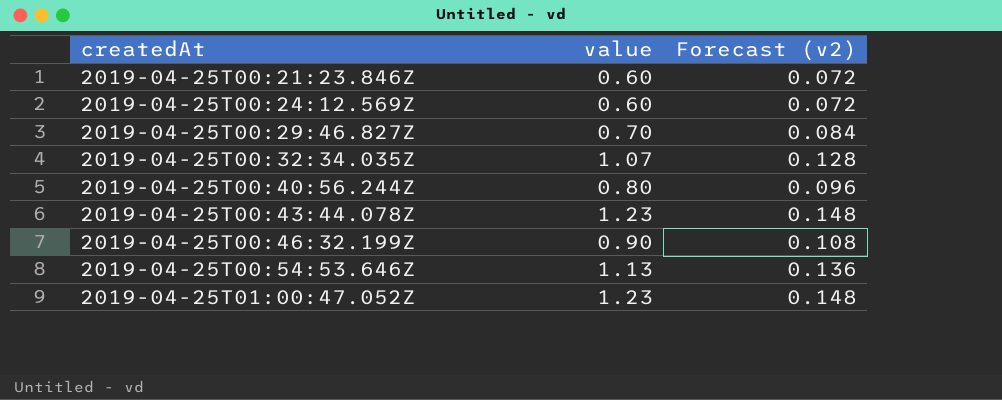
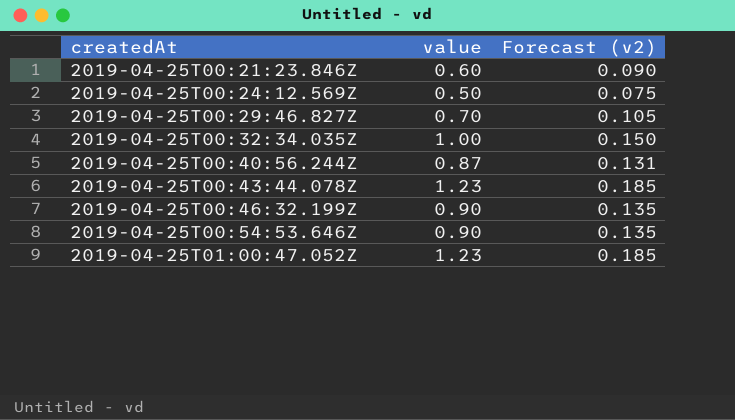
column Forecast (v2) | formula: [value] * 0.12 -> [value] * 0.15
2019-04-25T00:24:12.569Z | value: 0.60 -> 0.50
2019-04-25T00:32:34.035Z | value: 1.07 -> 1.00
2019-04-25T00:40:56.244Z | value: 0.80 -> 0.87
2019-04-25T00:54:53.646Z | value: 1.13 -> 0.90

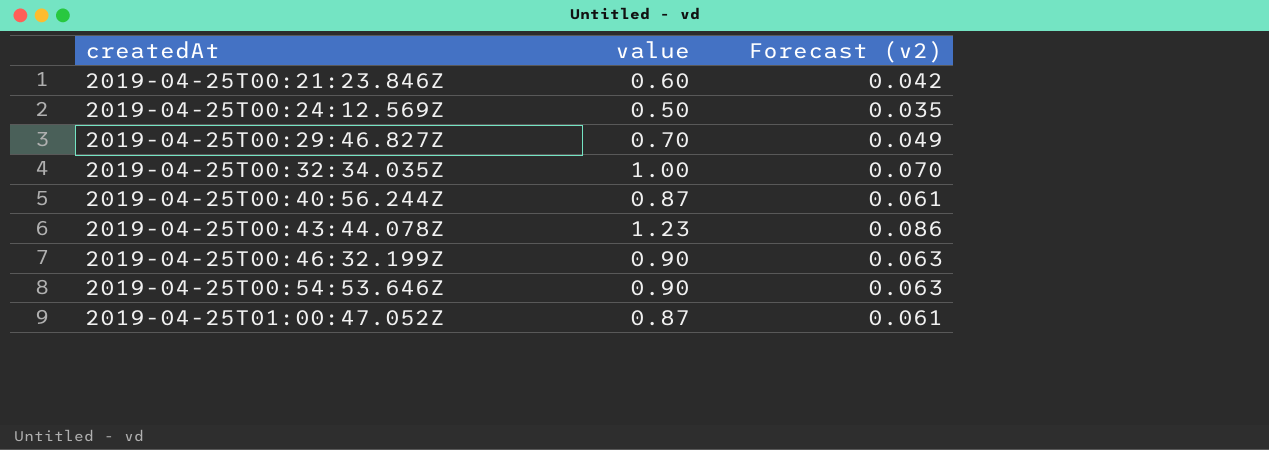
column Forecast (v2) | formula: [value] * 0.15 -> [value] * 0.07
2019-04-25T01:00:47.052Z | value: 1.23 -> 0.87

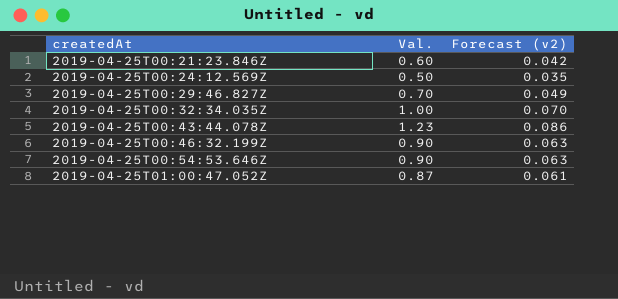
column name: value -> Val.
row 2019-04-25T00:40:56.244Z: 0.87 | 0.061 -> none

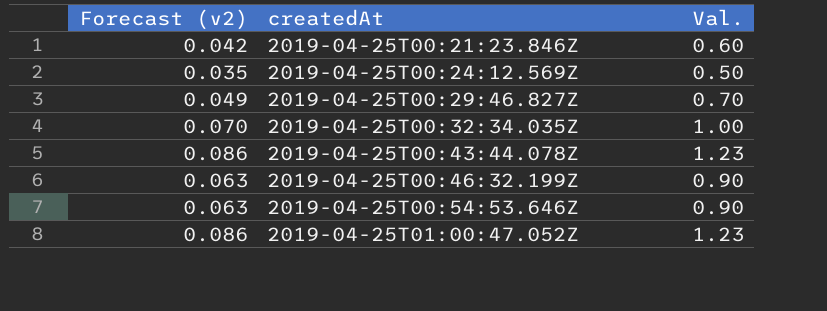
column Forecast (v2) | position: 3 -> 1
2019-04-25T01:00:47.052Z | Forecast (v2): 0.061 -> 0.086
2019-04-25T01:00:47.052Z | Val.: 0.87 -> 1.23

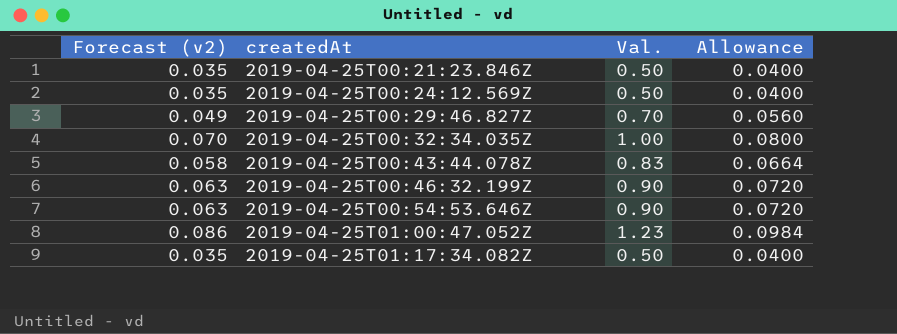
column Allowance | formula: none -> [Val.] * 0.08
2019-04-25T00:21:23.846Z | Forecast (v2): 0.042 -> 0.035
2019-04-25T00:21:23.846Z | Val.: 0.60 -> 0.50
2019-04-25T00:43:44.078Z | Forecast (v2): 0.086 -> 0.058
2019-04-25T00:43:44.078Z | Val.: 1.23 -> 0.83
row 2019-04-25T01:17:34.082Z: none -> 0.035 | 0.50 | 0.0400

